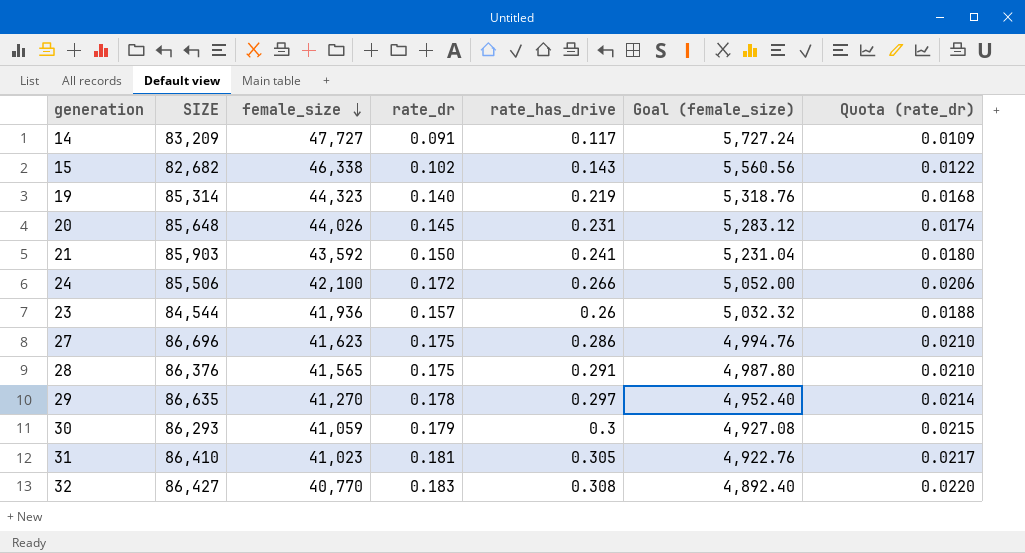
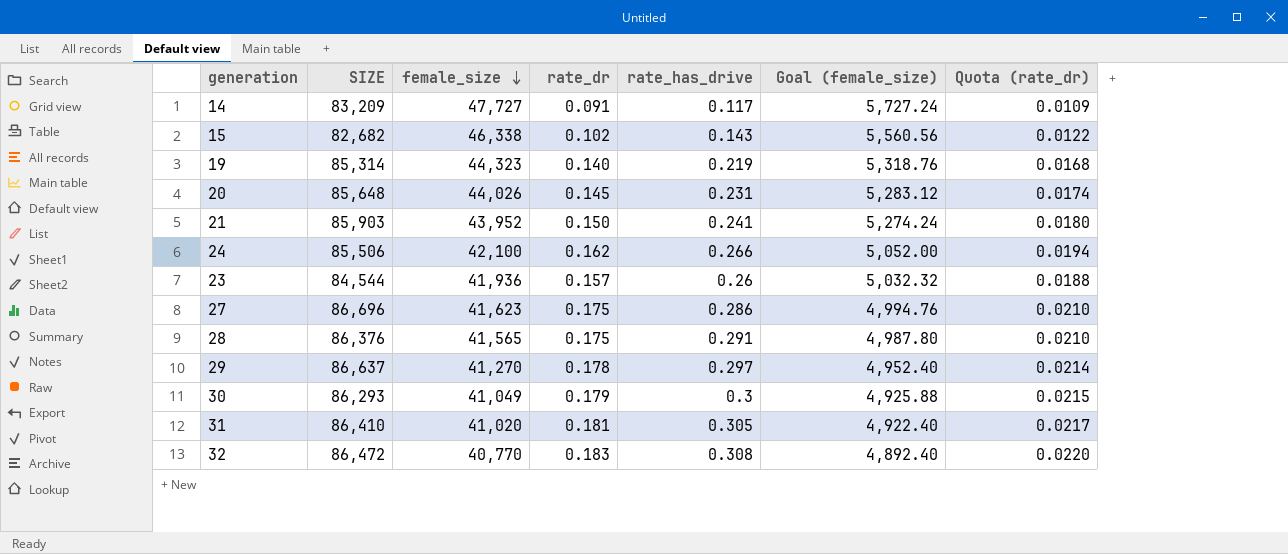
21 | female_size: 43,592 -> 43,952
21 | Goal (female_size): 5,231.04 -> 5,274.24
24 | rate_dr: 0.172 -> 0.162
24 | Quota (rate_dr): 0.0206 -> 0.0194
29 | SIZE: 86,635 -> 86,637
30 | female_size: 41,059 -> 41,049
30 | Goal (female_size): 4,927.08 -> 4,925.88
31 | female_size: 41,023 -> 41,020
31 | Goal (female_size): 4,922.76 -> 4,922.40
32 | SIZE: 86,427 -> 86,472

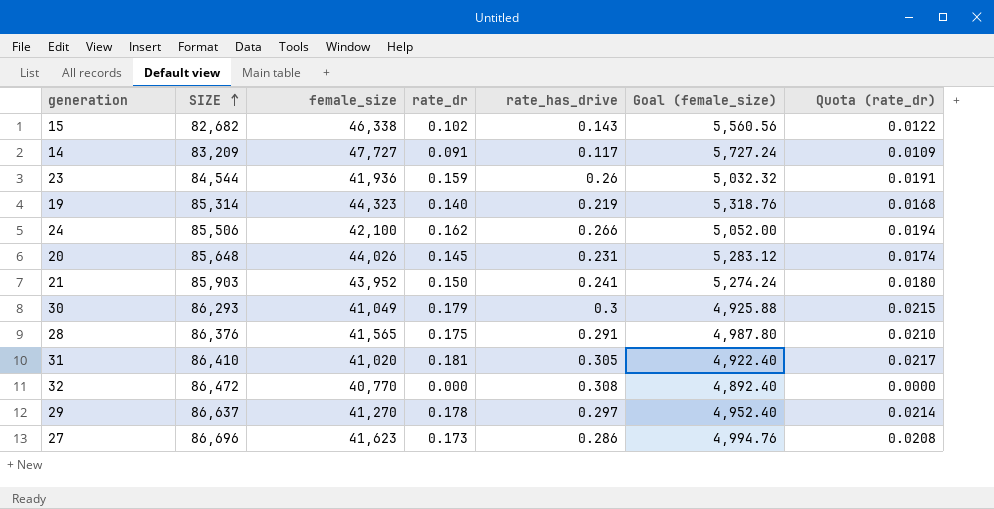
row order: female_size descending -> SIZE ascending
23 | rate_dr: 0.157 -> 0.159
23 | Quota (rate_dr): 0.0188 -> 0.0191
32 | rate_dr: 0.183 -> 0.000
32 | Quota (rate_dr): 0.0220 -> 0.0000
27 | rate_dr: 0.175 -> 0.173
27 | Quota (rate_dr): 0.0210 -> 0.0208

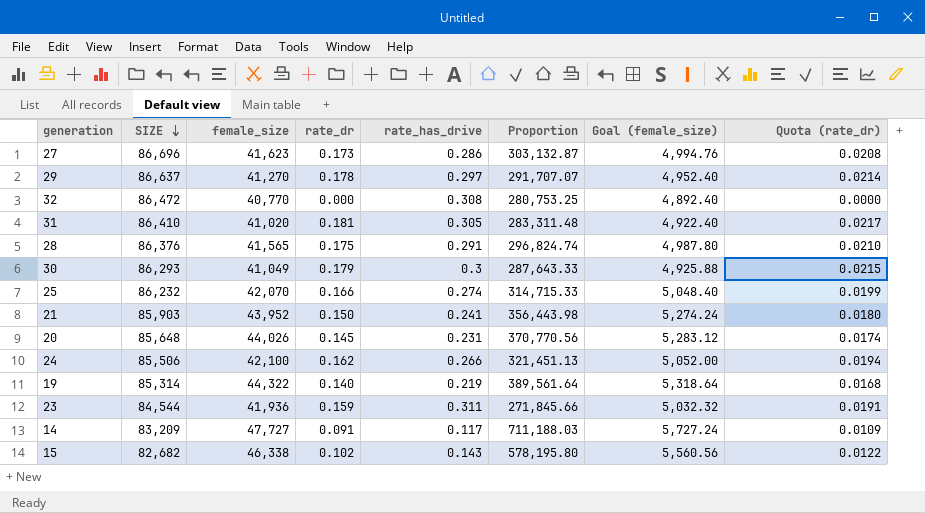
row order: SIZE ascending -> SIZE descending
column Proportion | formula: none -> [SIZE] / [rate_has_drive]
row 25: none -> 86,232 | 42,070 | 0.166 | 0.274 | 314,715.33 | 5,048.40 | 0.0199
19 | female_size: 44,323 -> 44,322
19 | Goal (female_size): 5,318.76 -> 5,318.64
23 | rate_has_drive: 0.26 -> 0.311

